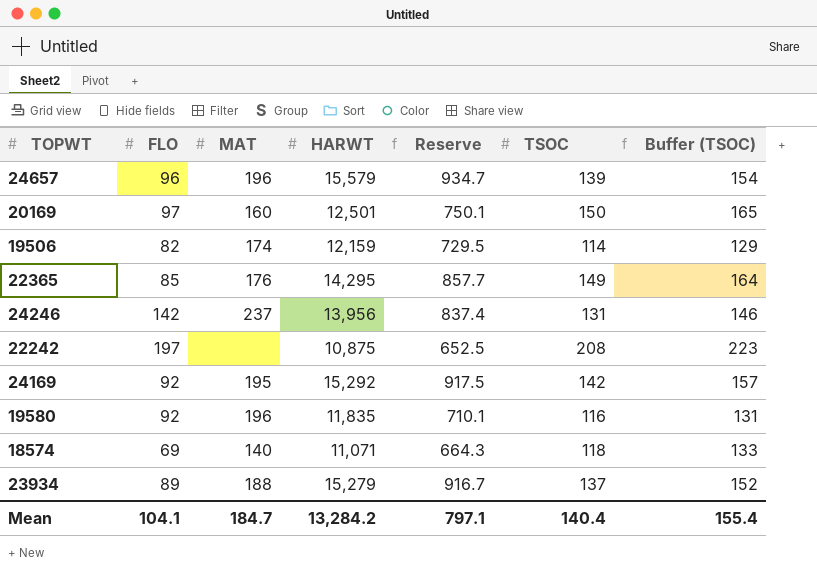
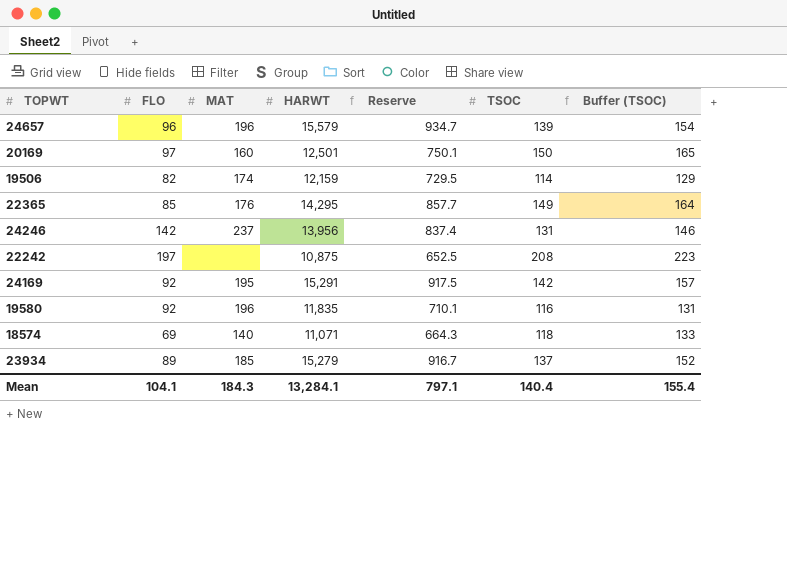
24169 | HARWT: 15,292 -> 15,291
23934 | MAT: 188 -> 185
Mean | MAT: 184.7 -> 184.3
Mean | HARWT: 13,284.2 -> 13,284.1

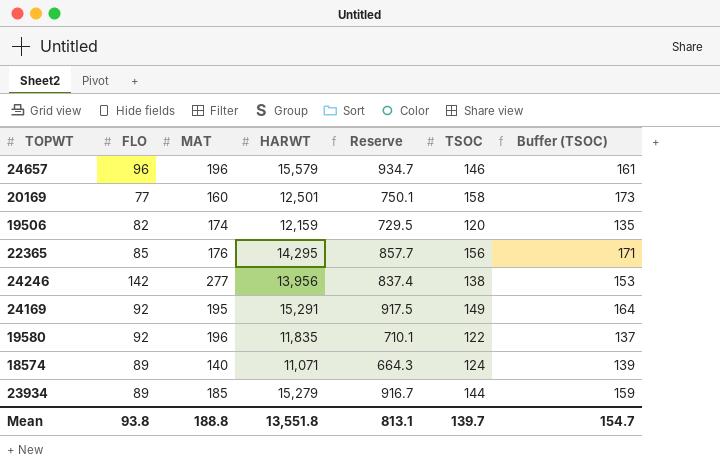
row 22242: 197 | none | 10,875 | 652.5 | 208 | 223 -> none
24657 | TSOC: 139 -> 146
24657 | Buffer (TSOC): 154 -> 161
20169 | FLO: 97 -> 77
20169 | TSOC: 150 -> 158
20169 | Buffer (TSOC): 165 -> 173
19506 | TSOC: 114 -> 120
19506 | Buffer (TSOC): 129 -> 135
22365 | TSOC: 149 -> 156
22365 | Buffer (TSOC): 164 -> 171
24246 | MAT: 237 -> 277
24246 | TSOC: 131 -> 138
24246 | Buffer (TSOC): 146 -> 153
24169 | TSOC: 142 -> 149
24169 | Buffer (TSOC): 157 -> 164
19580 | TSOC: 116 -> 122
19580 | Buffer (TSOC): 131 -> 137
18574 | FLO: 69 -> 89
18574 | TSOC: 118 -> 124
18574 | Buffer (TSOC): 133 -> 139
23934 | TSOC: 137 -> 144
23934 | Buffer (TSOC): 152 -> 159
Mean | FLO: 104.1 -> 93.8
Mean | MAT: 184.3 -> 188.8
Mean | HARWT: 13,284.1 -> 13,551.8
Mean | Reserve: 797.1 -> 813.1
Mean | TSOC: 140.4 -> 139.7
Mean | Buffer (TSOC): 155.4 -> 154.7

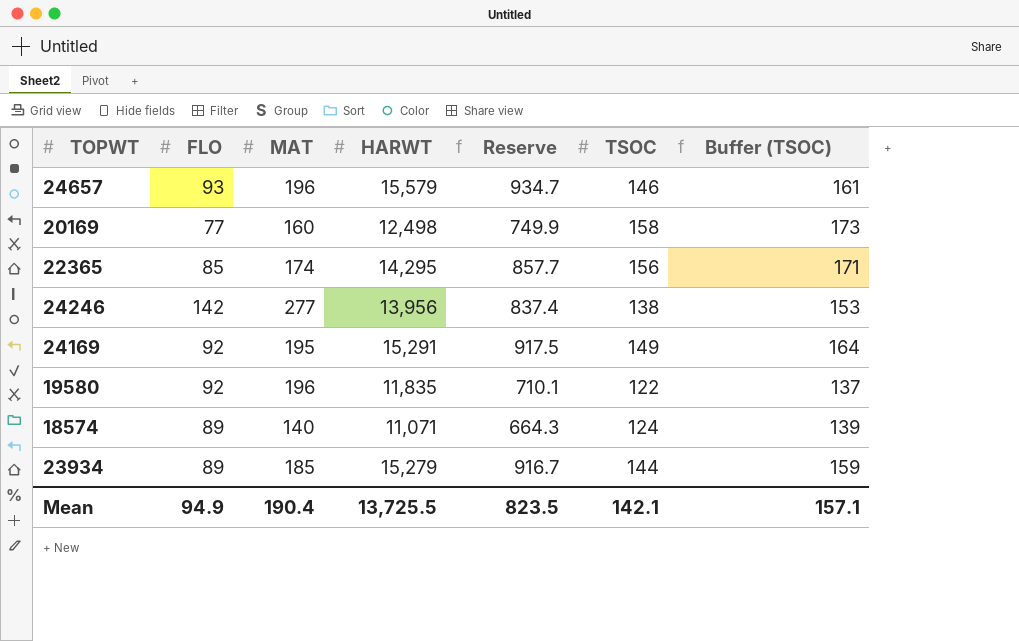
row 19506: 82 | 174 | 12,159 | 729.5 | 120 | 135 -> none
24657 | FLO: 96 -> 93
20169 | HARWT: 12,501 -> 12,498
20169 | Reserve: 750.1 -> 749.9
22365 | MAT: 176 -> 174
Mean | FLO: 93.8 -> 94.9
Mean | MAT: 188.8 -> 190.4
Mean | HARWT: 13,551.8 -> 13,725.5
Mean | Reserve: 813.1 -> 823.5
Mean | TSOC: 139.7 -> 142.1
Mean | Buffer (TSOC): 154.7 -> 157.1

